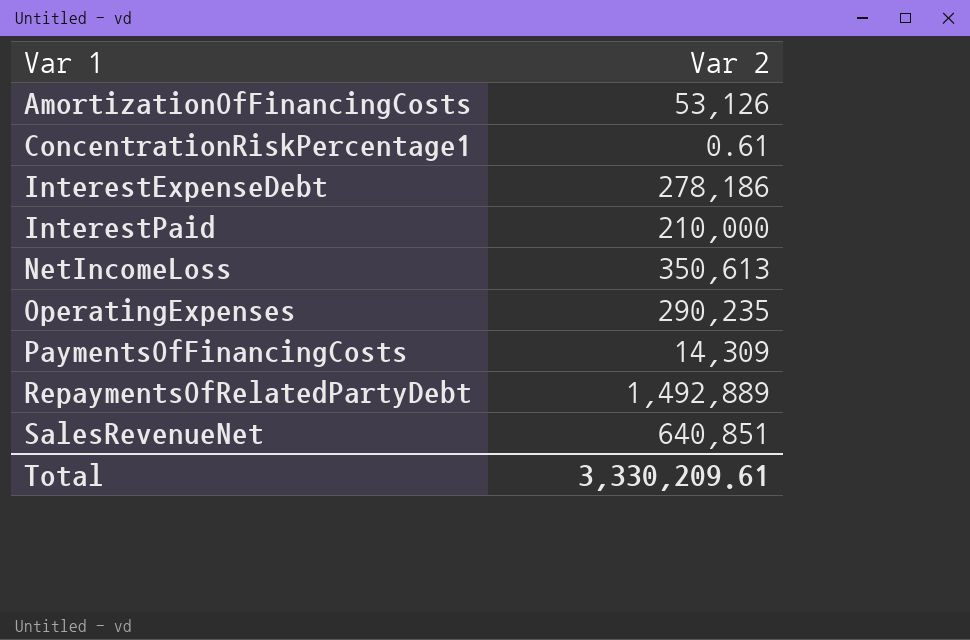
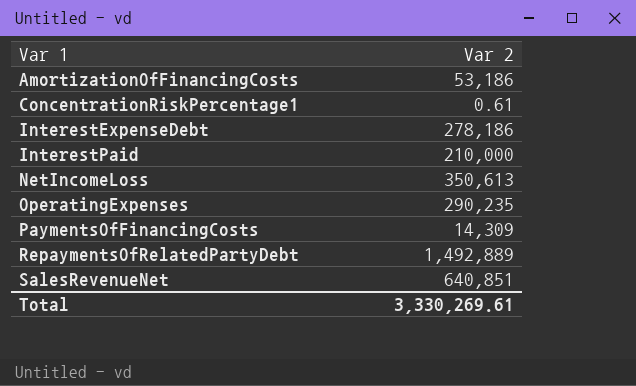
AmortizationOfFinancingCosts | Var 2: 53,126 -> 53,186
Total | Var 2: 3,330,209.61 -> 3,330,269.61

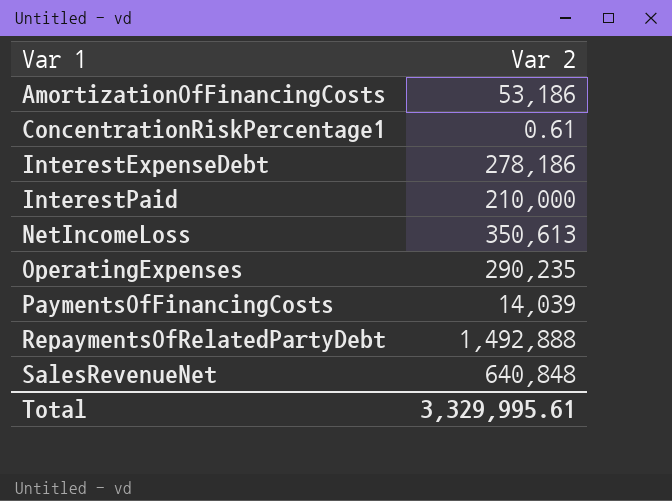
PaymentsOfFinancingCosts | Var 2: 14,309 -> 14,039
RepaymentsOfRelatedPartyDebt | Var 2: 1,492,889 -> 1,492,888
SalesRevenueNet | Var 2: 640,851 -> 640,848
Total | Var 2: 3,330,269.61 -> 3,329,995.61

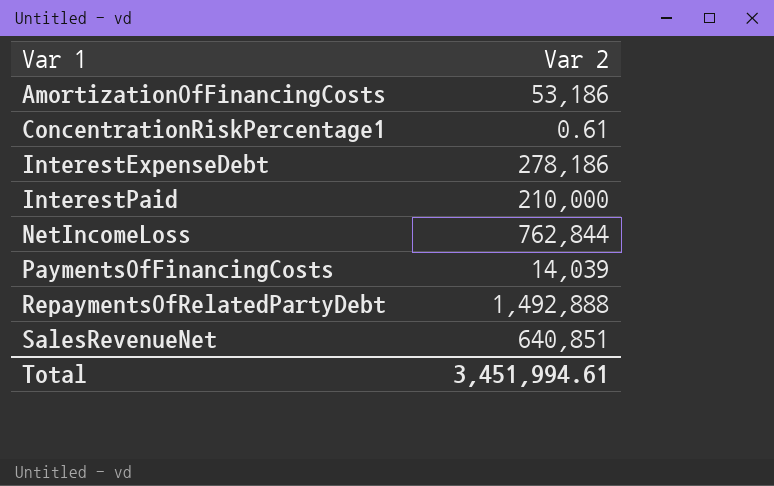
row OperatingExpenses: 290,235 -> none
NetIncomeLoss | Var 2: 350,613 -> 762,844
SalesRevenueNet | Var 2: 640,848 -> 640,851
Total | Var 2: 3,329,995.61 -> 3,451,994.61

